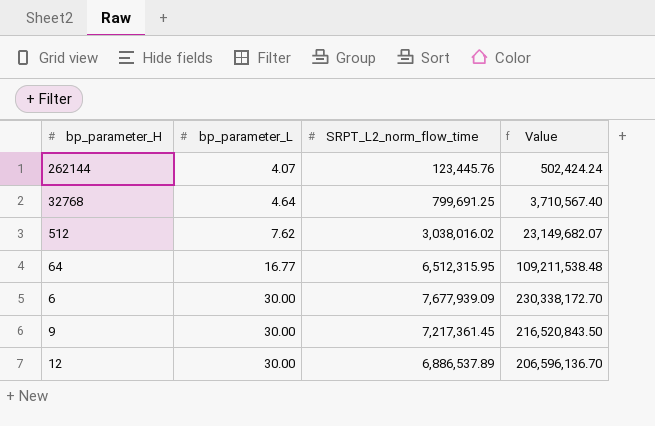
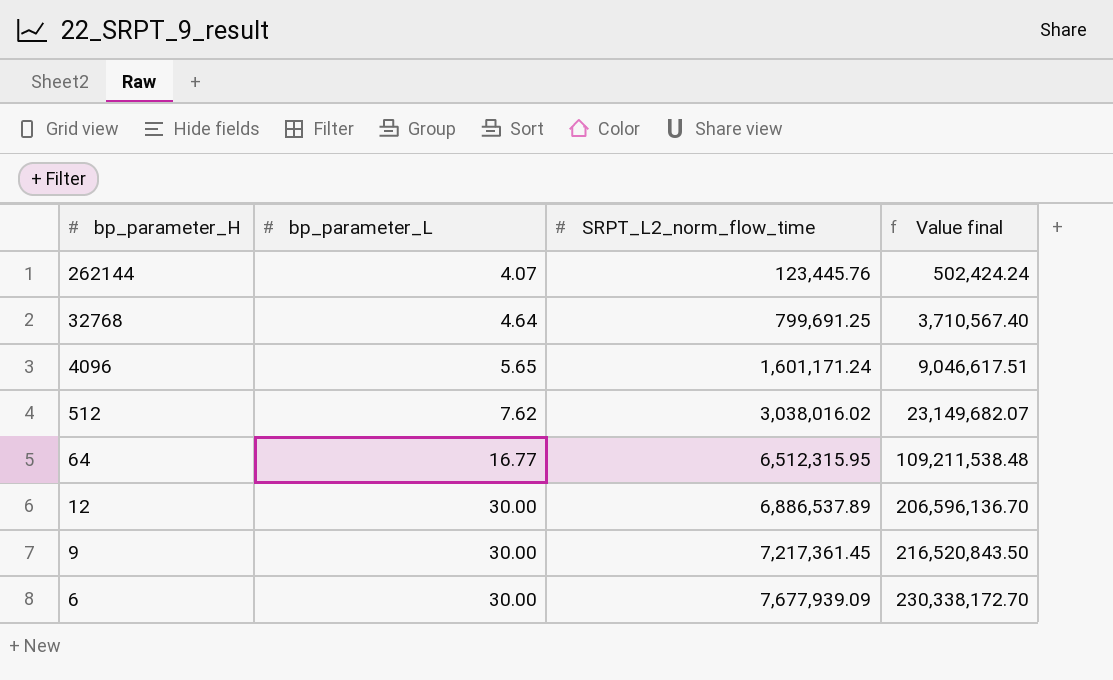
row order: bp_parameter_L ascending -> bp_parameter_H descending
column name: Value -> Value final
row 4096: none -> 5.65 | 1,601,171.24 | 9,046,617.51

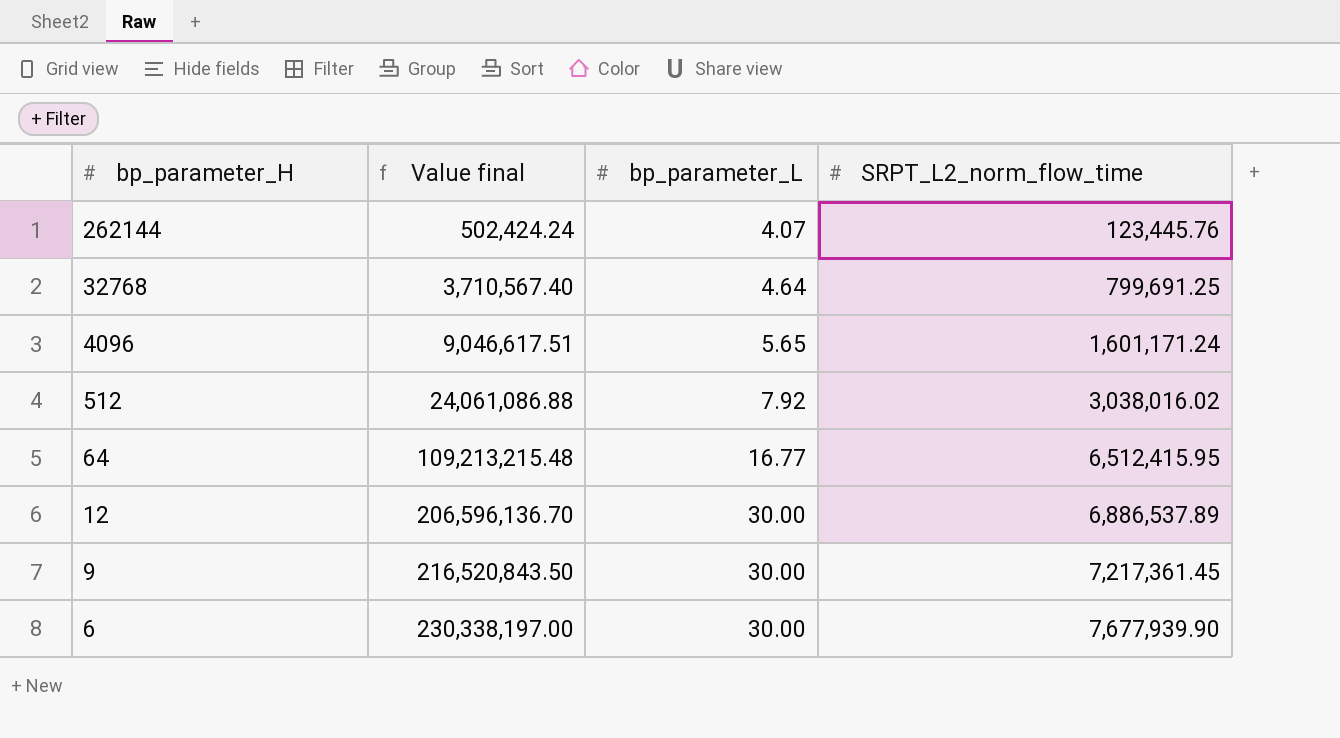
column Value final | position: 4 -> 2
512 | Value final: 23,149,682.07 -> 24,061,086.88
512 | bp_parameter_L: 7.62 -> 7.92
64 | Value final: 109,211,538.48 -> 109,213,215.48
64 | SRPT_L2_norm_flow_time: 6,512,315.95 -> 6,512,415.95
6 | Value final: 230,338,172.70 -> 230,338,197.00
6 | SRPT_L2_norm_flow_time: 7,677,939.09 -> 7,677,939.90

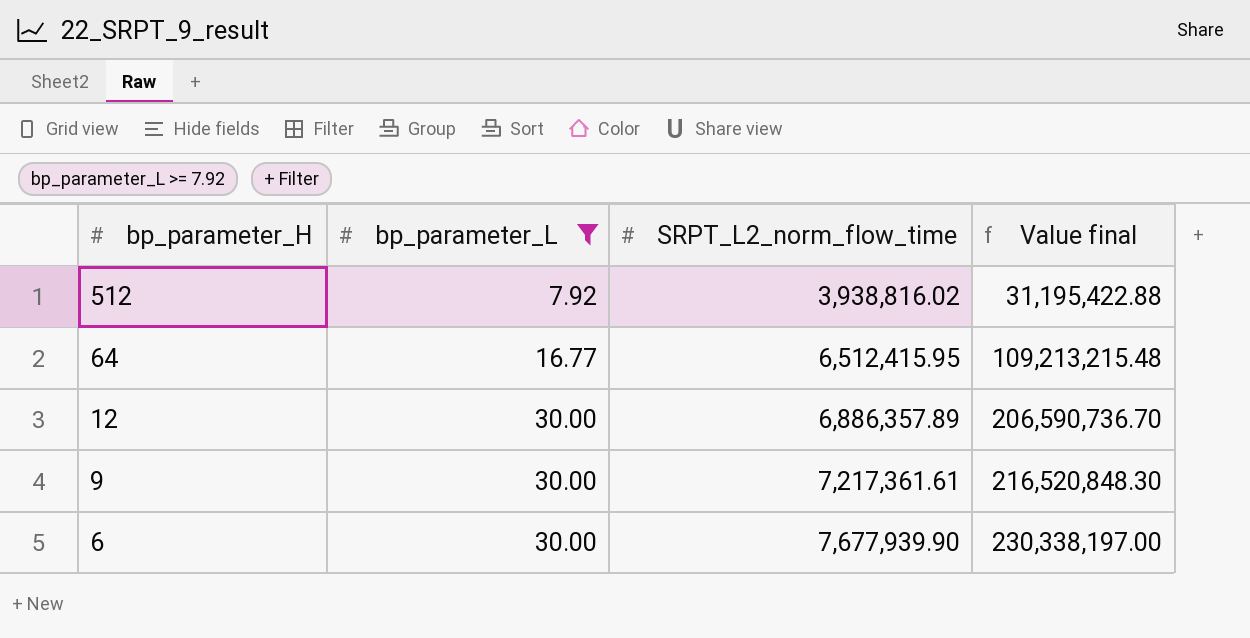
filter: none -> bp_parameter_L >= 7.92
column Value final | position: 2 -> 4
512 | SRPT_L2_norm_flow_time: 3,038,016.02 -> 3,938,816.02
512 | Value final: 24,061,086.88 -> 31,195,422.88
12 | SRPT_L2_norm_flow_time: 6,886,537.89 -> 6,886,357.89
12 | Value final: 206,596,136.70 -> 206,590,736.70
9 | SRPT_L2_norm_flow_time: 7,217,361.45 -> 7,217,361.61
9 | Value final: 216,520,843.50 -> 216,520,848.30

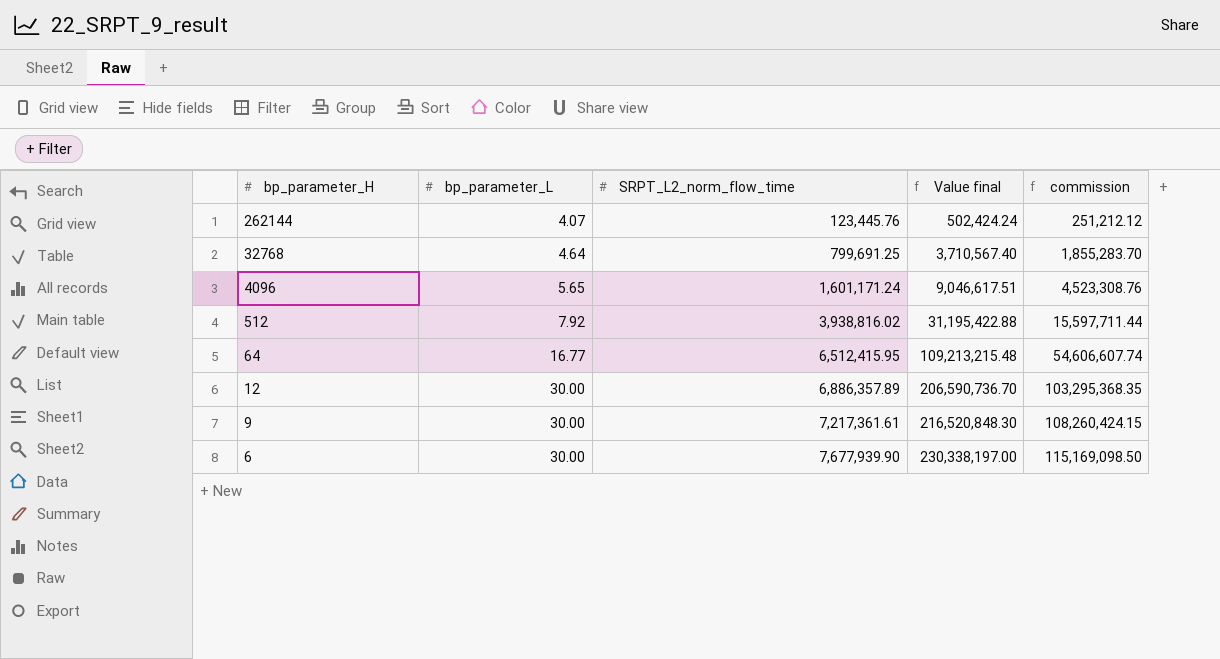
filter: bp_parameter_L >= 7.92 -> none
column commission | formula: none -> [Value final] * 0.5

